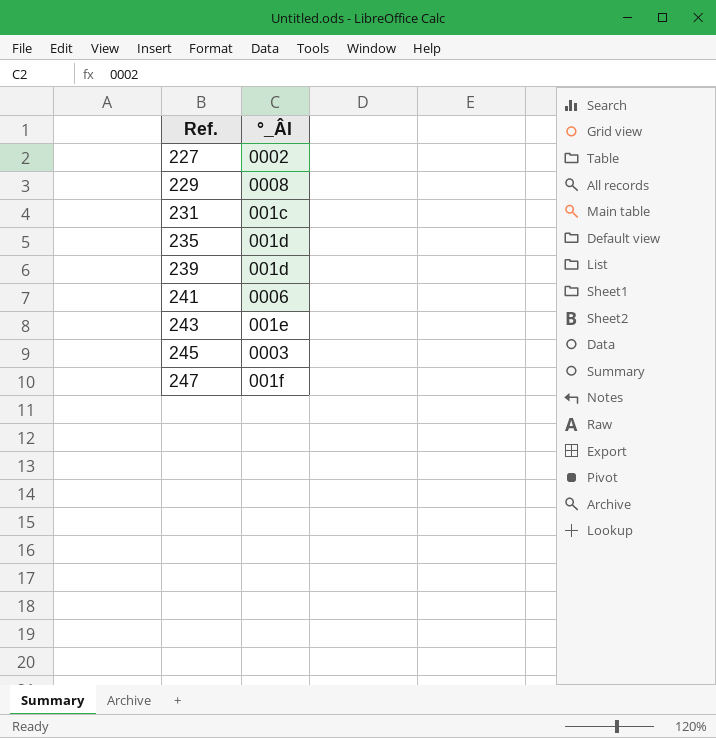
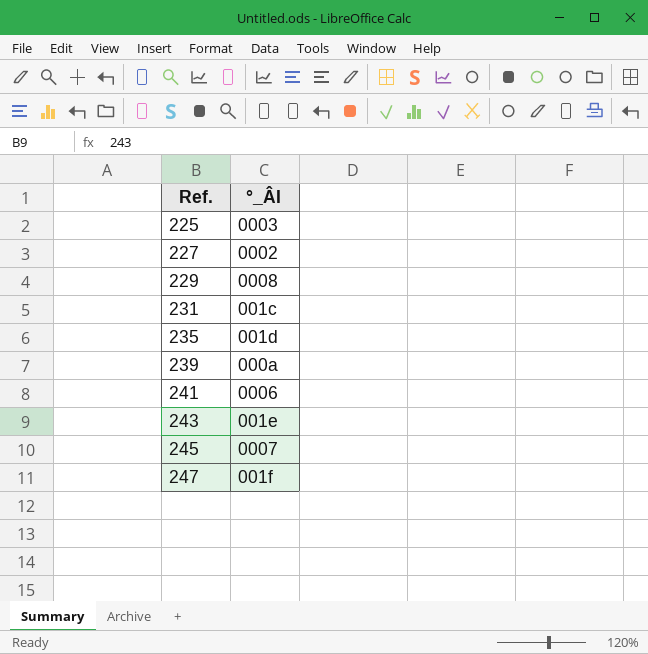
row 225: none -> 0003
239 | °_ÂI: 001d -> 000a
245 | °_ÂI: 0003 -> 0007

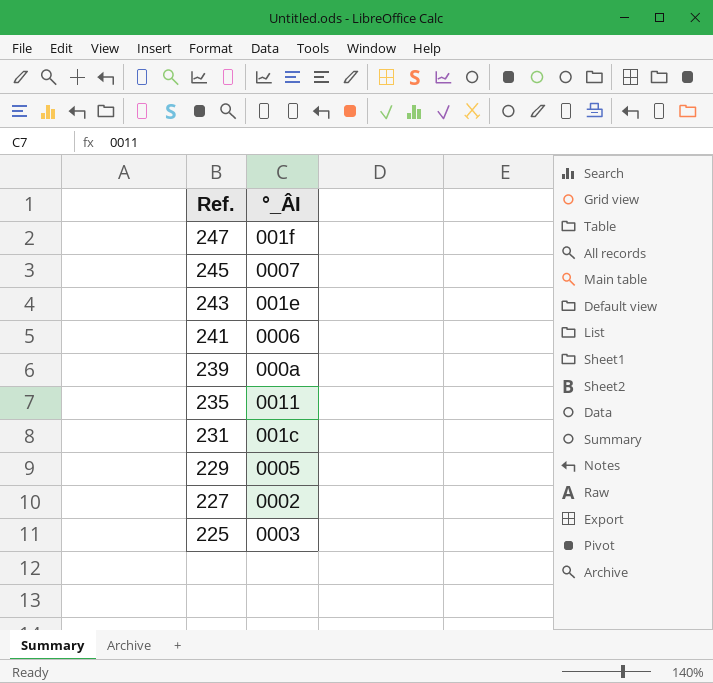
row order: Ref. ascending -> Ref. descending
235 | °_ÂI: 001d -> 0011
229 | °_ÂI: 0008 -> 0005

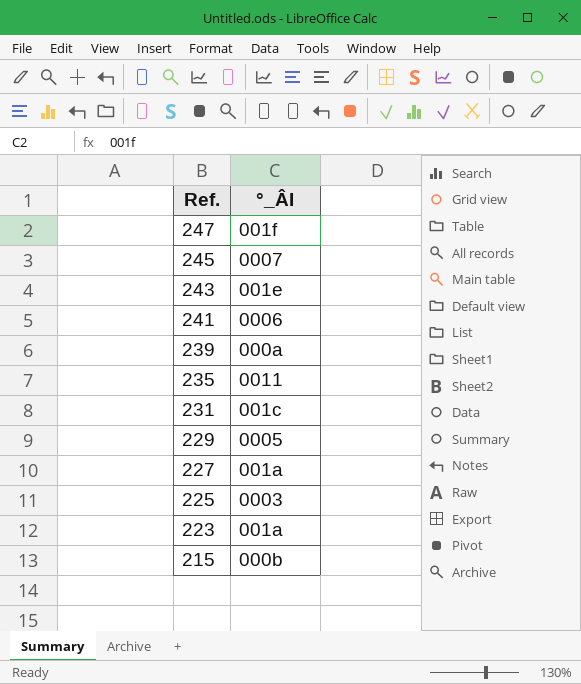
227 | °_ÂI: 0002 -> 001a
row 223: none -> 001a
row 215: none -> 000b

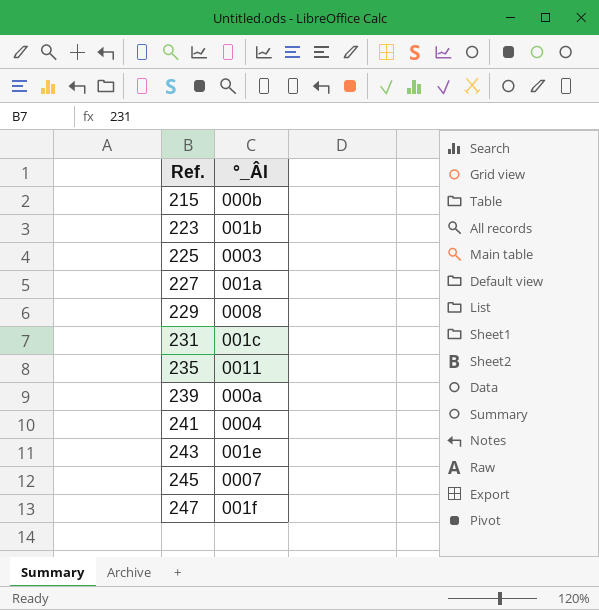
row order: Ref. descending -> Ref. ascending
223 | °_ÂI: 001a -> 001b
229 | °_ÂI: 0005 -> 0008
241 | °_ÂI: 0006 -> 0004

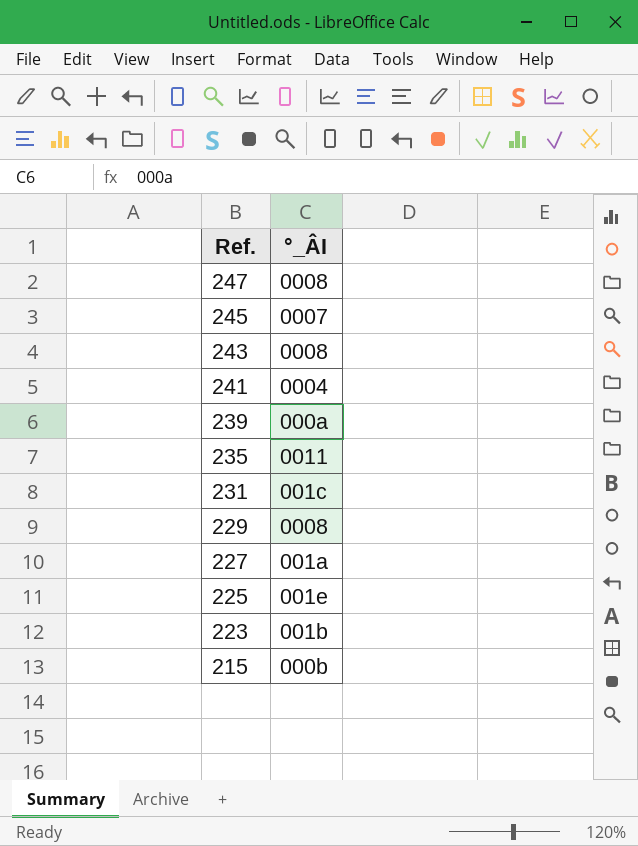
row order: Ref. ascending -> Ref. descending
247 | °_ÂI: 001f -> 0008
243 | °_ÂI: 001e -> 0008
225 | °_ÂI: 0003 -> 001e

